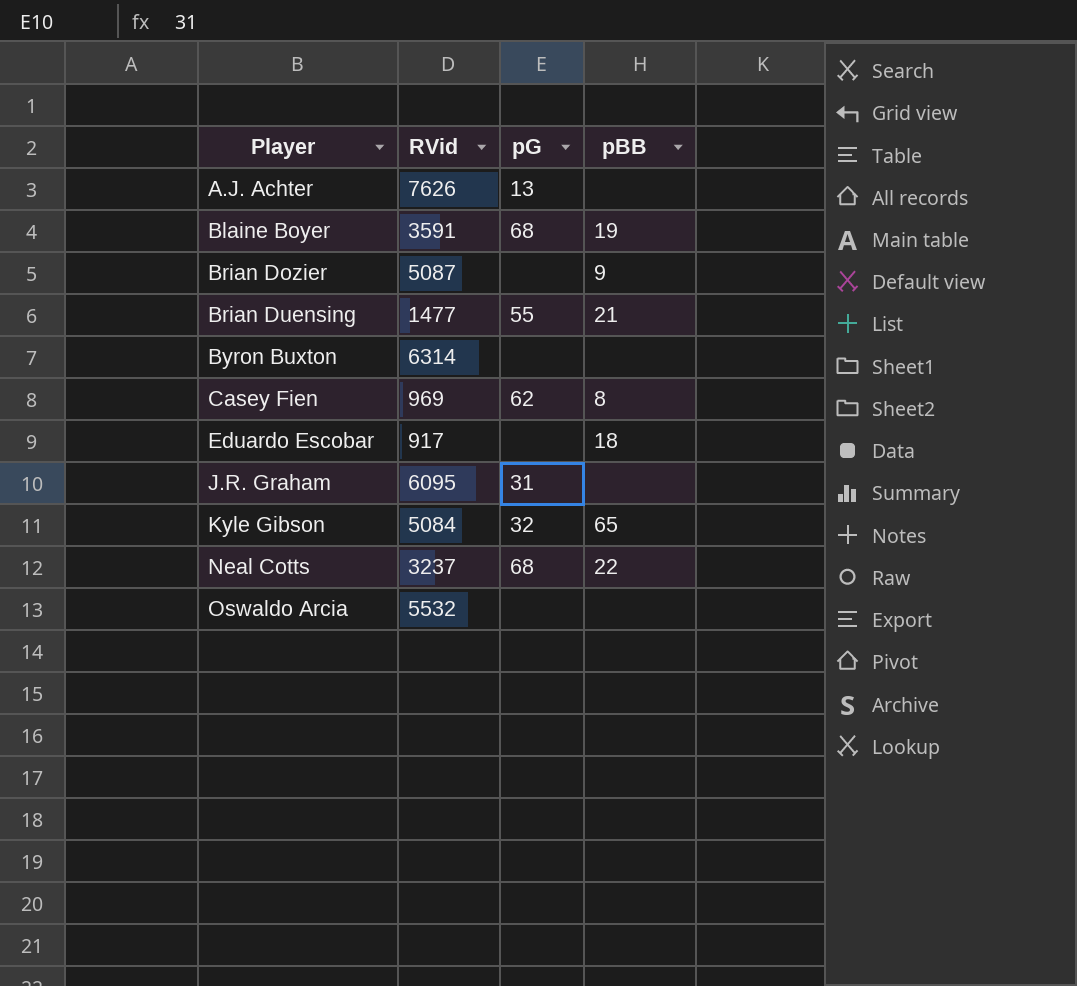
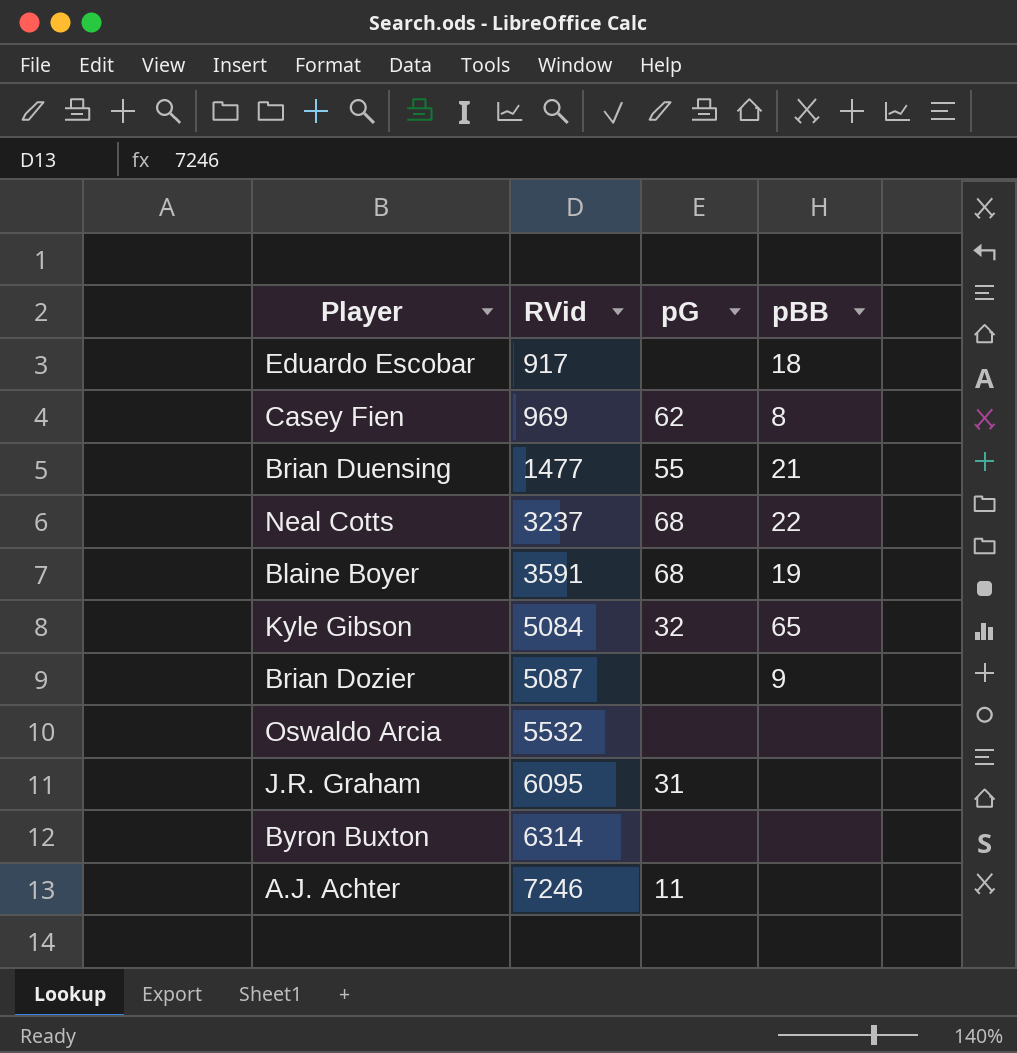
row order: Player ascending -> RVid ascending
A.J. Achter | RVid: 7626 -> 7246
A.J. Achter | pG: 13 -> 11

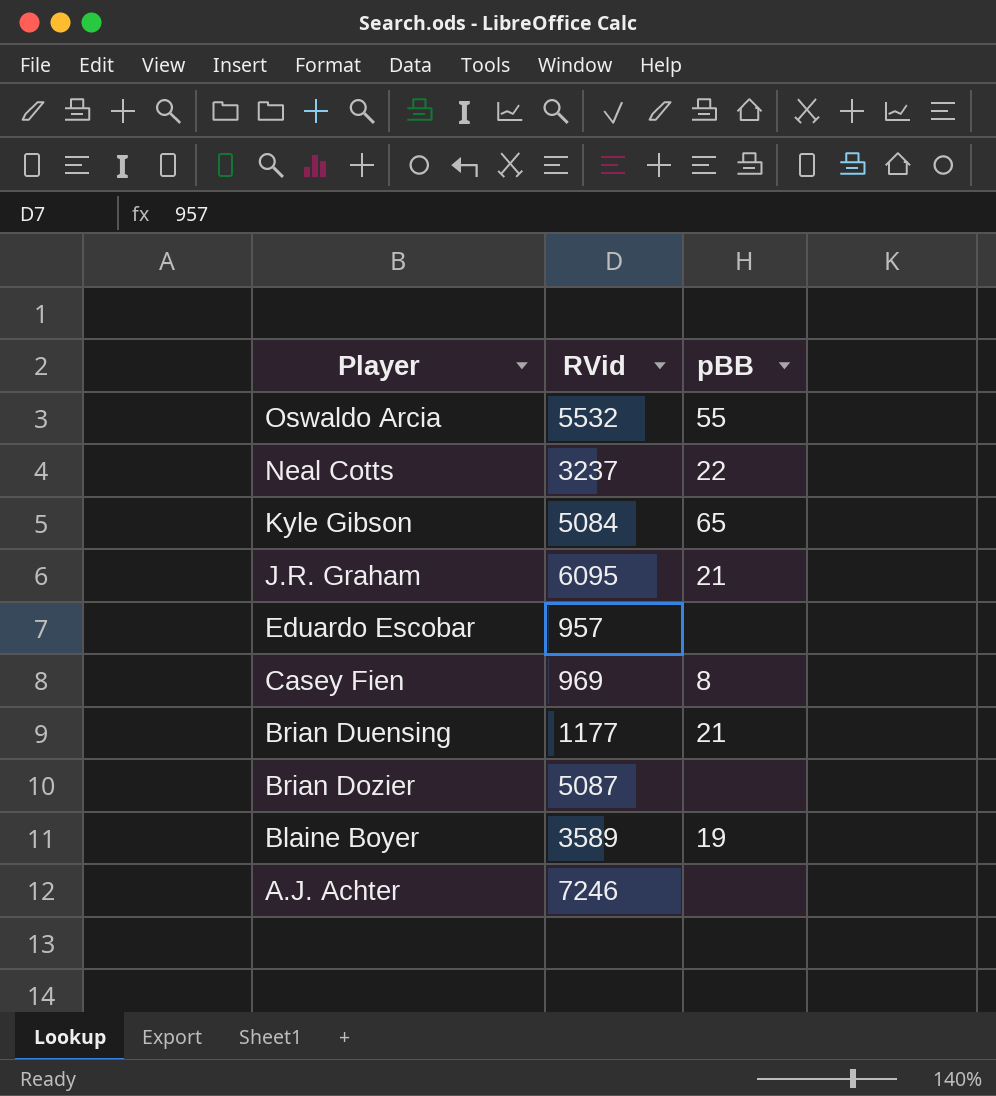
row order: RVid ascending -> Player descending
column pG | position: 3 -> none
row Byron Buxton: 6314 | none | none -> none
Oswaldo Arcia | pBB: none -> 55
J.R. Graham | pBB: none -> 21
Eduardo Escobar | RVid: 917 -> 957
Eduardo Escobar | pBB: 18 -> none
Brian Duensing | RVid: 1477 -> 1177
Brian Dozier | pBB: 9 -> none
Blaine Boyer | RVid: 3591 -> 3589

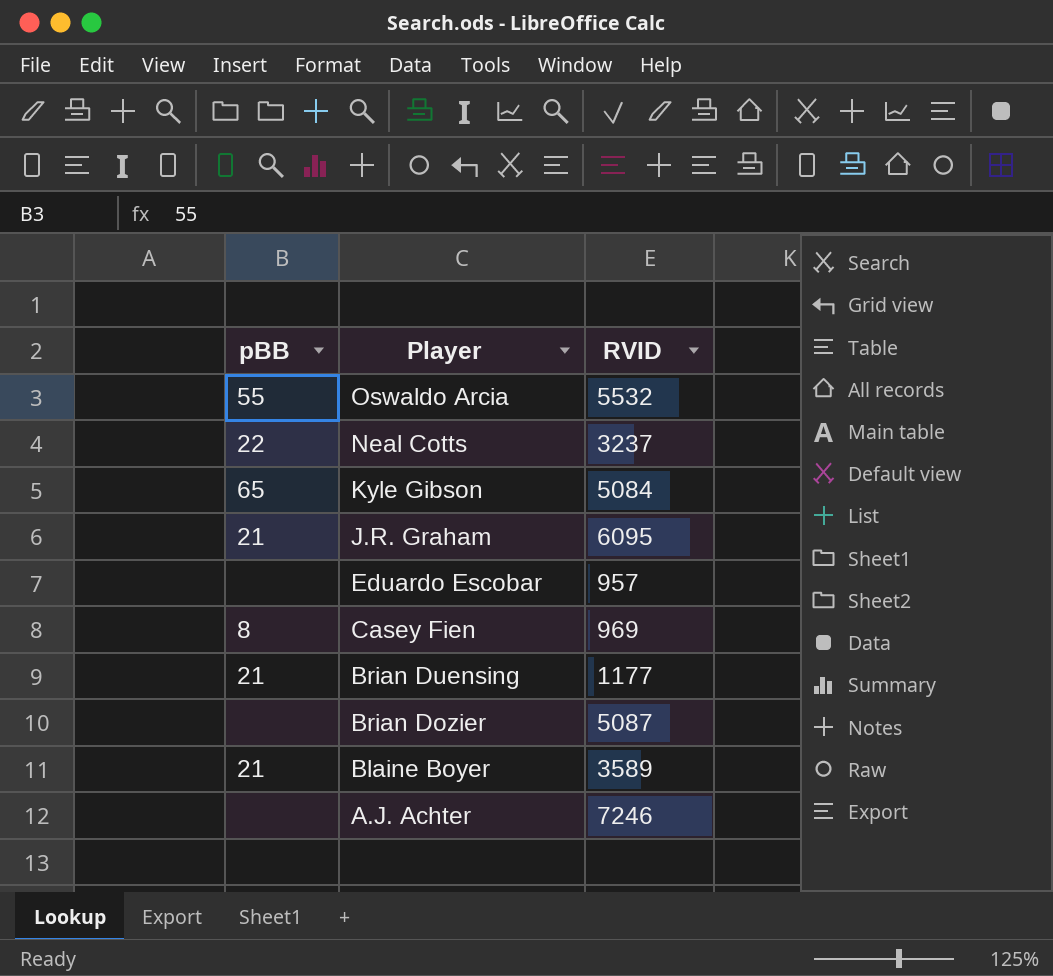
column pBB | position: 3 -> 1
column name: RVid -> RVID
Blaine Boyer | pBB: 19 -> 21

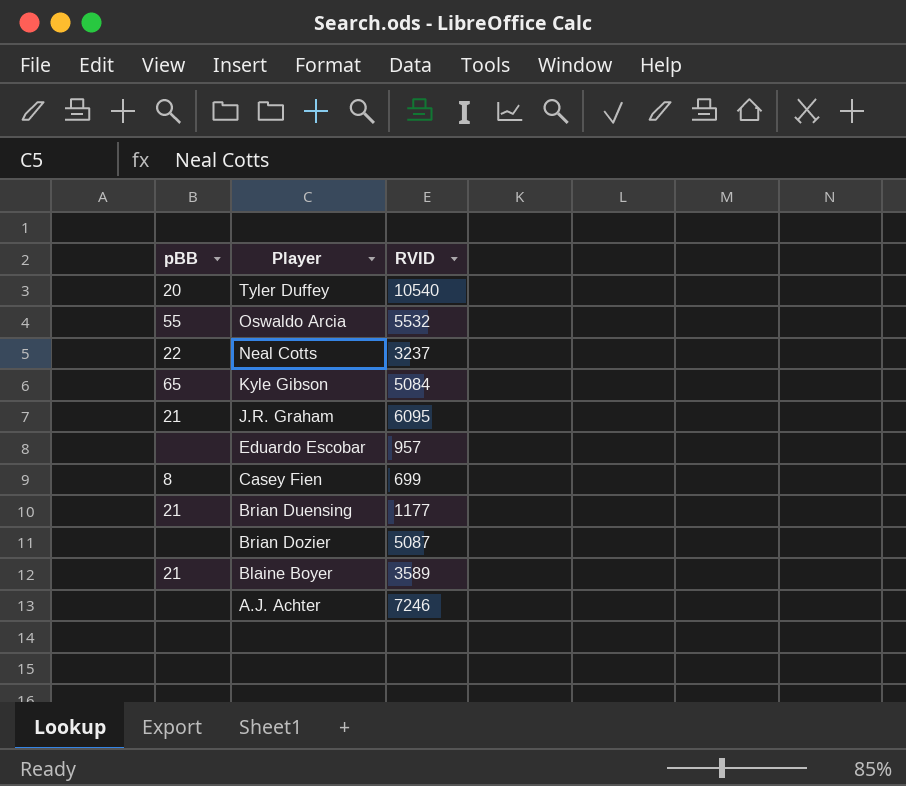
row Tyler Duffey: none -> 20 | 10540
Casey Fien | RVID: 969 -> 699

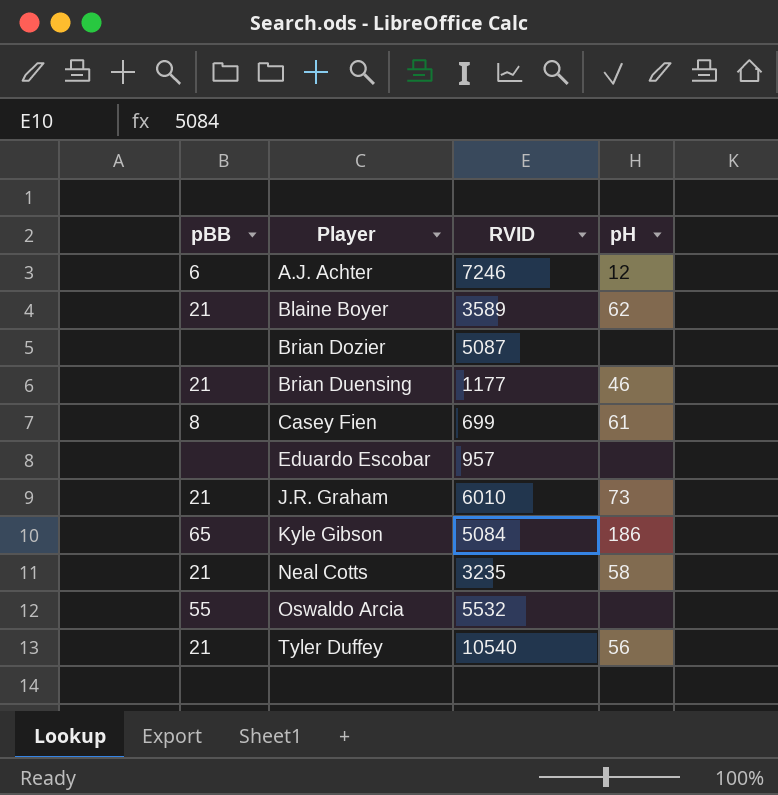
row order: Player descending -> Player ascending
column pH | position: none -> 4
A.J. Achter | pBB: none -> 6
J.R. Graham | RVID: 6095 -> 6010
Neal Cotts | pBB: 22 -> 21
Neal Cotts | RVID: 3237 -> 3235
Tyler Duffey | pBB: 20 -> 21

